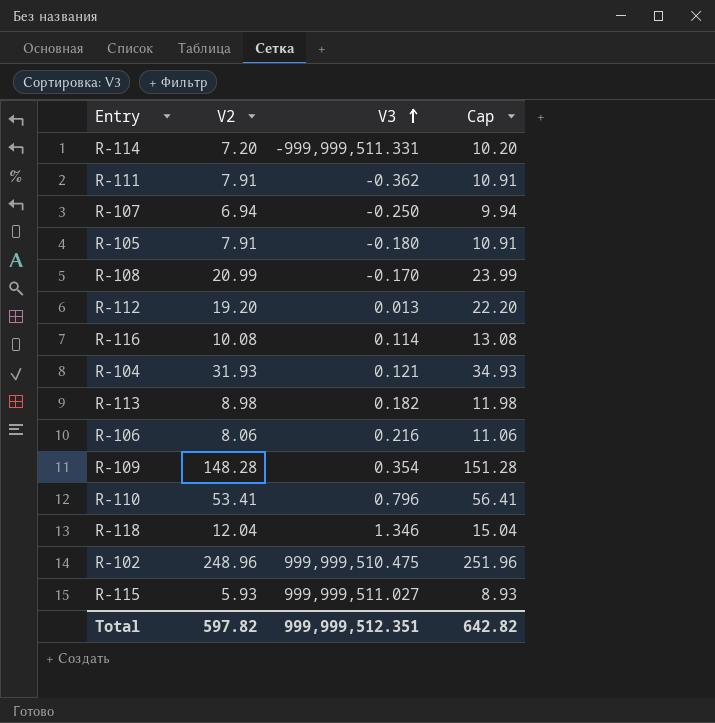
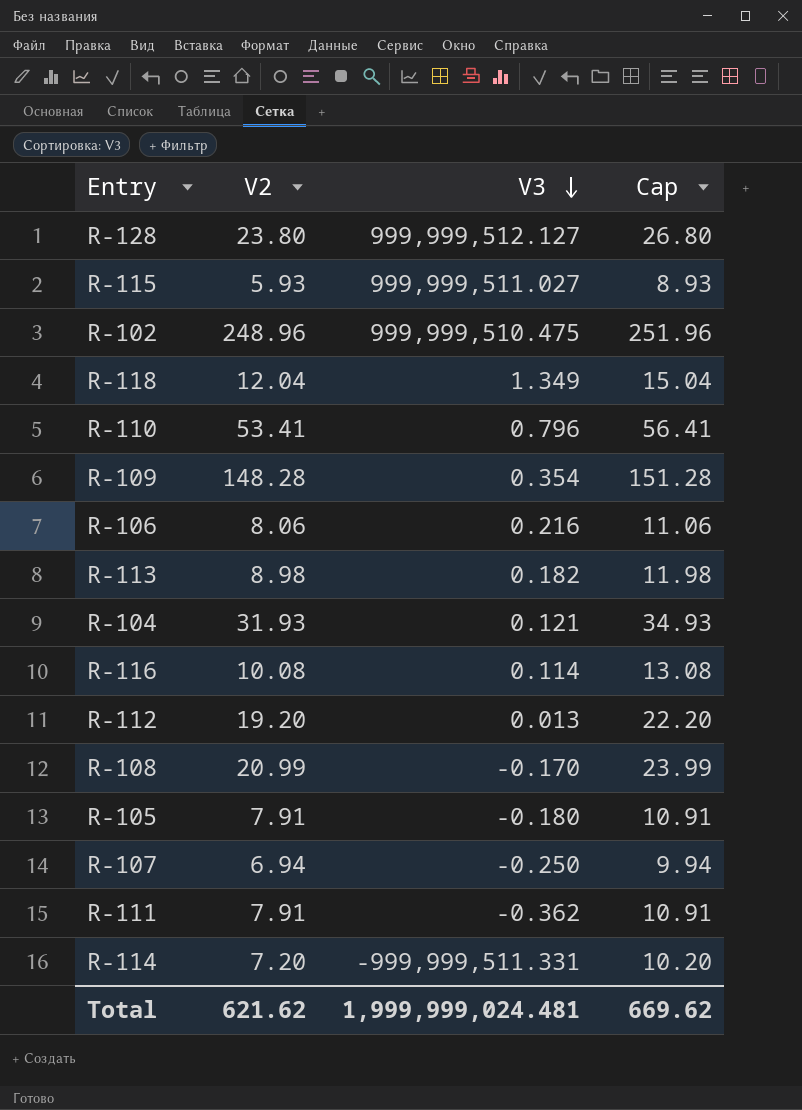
row order: V3 ascending -> V3 descending
row R-128: none -> 23.80 | 999,999,512.127 | 26.80
R-118 | V3: 1.346 -> 1.349
Total | V2: 597.82 -> 621.62
Total | V3: 999,999,512.351 -> 1,999,999,024.481
Total | Cap: 642.82 -> 669.62

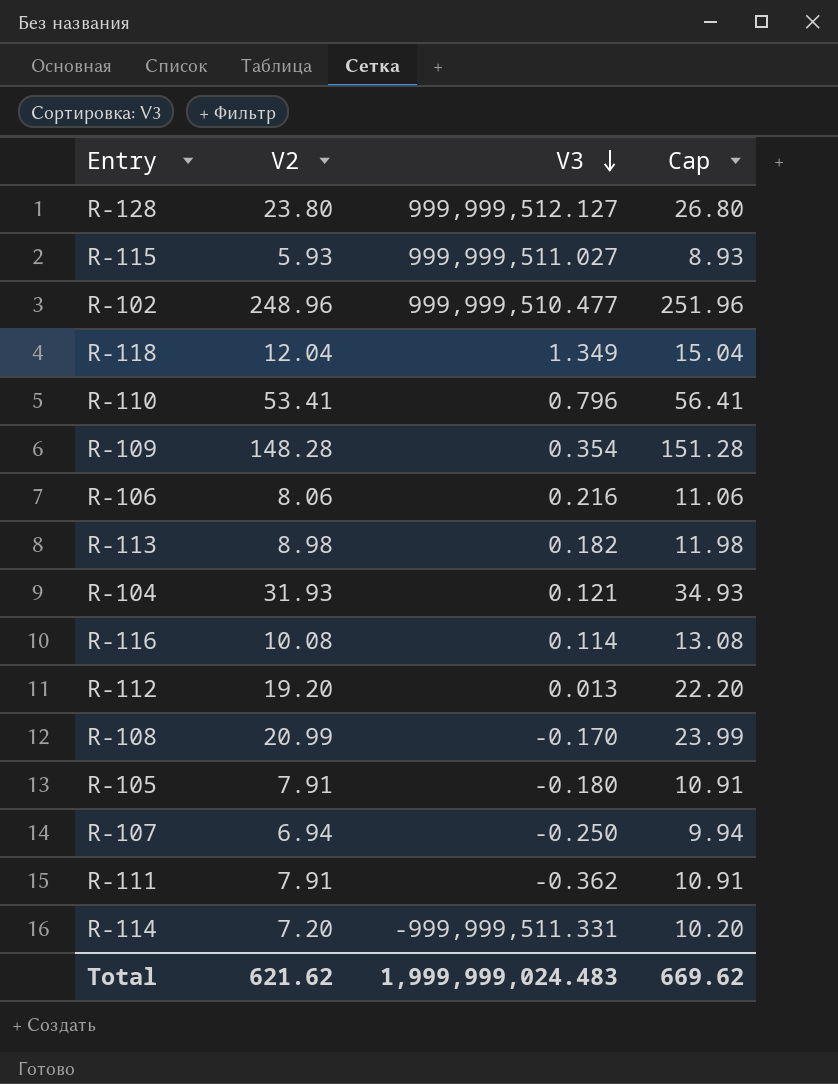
R-102 | V3: 999,999,510.475 -> 999,999,510.477
Total | V3: 1,999,999,024.481 -> 1,999,999,024.483

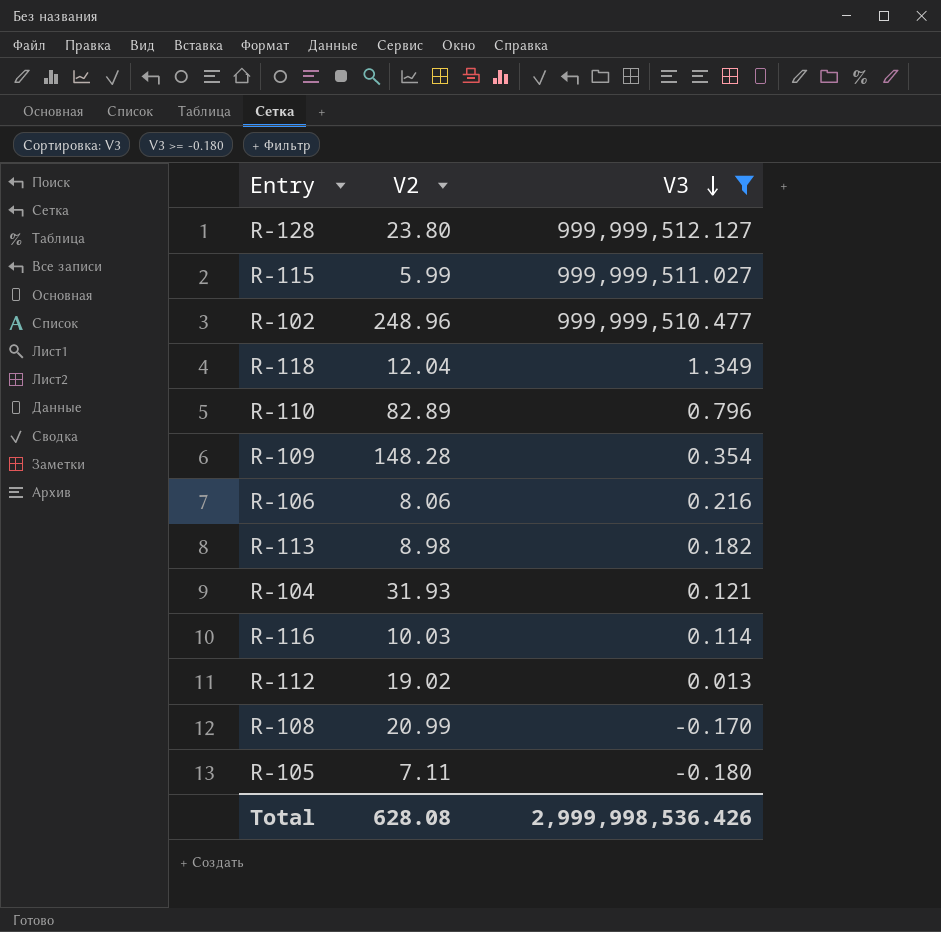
filter: none -> V3 >= -0.180
column Cap | formula: [V2] + 3 -> none
R-115 | V2: 5.93 -> 5.99
R-110 | V2: 53.41 -> 82.89
R-116 | V2: 10.08 -> 10.03
R-112 | V2: 19.20 -> 19.02
R-105 | V2: 7.91 -> 7.11
Total | V2: 621.62 -> 628.08
Total | V3: 1,999,999,024.483 -> 2,999,998,536.426

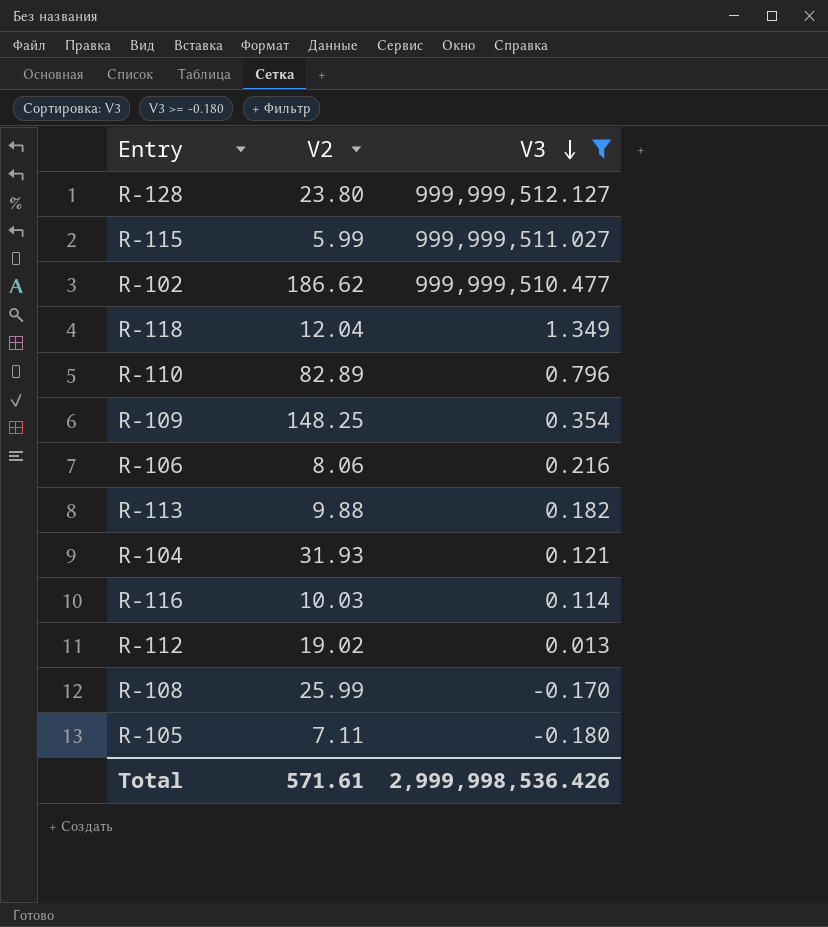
R-102 | V2: 248.96 -> 186.62
R-109 | V2: 148.28 -> 148.25
R-113 | V2: 8.98 -> 9.88
R-108 | V2: 20.99 -> 25.99
Total | V2: 628.08 -> 571.61

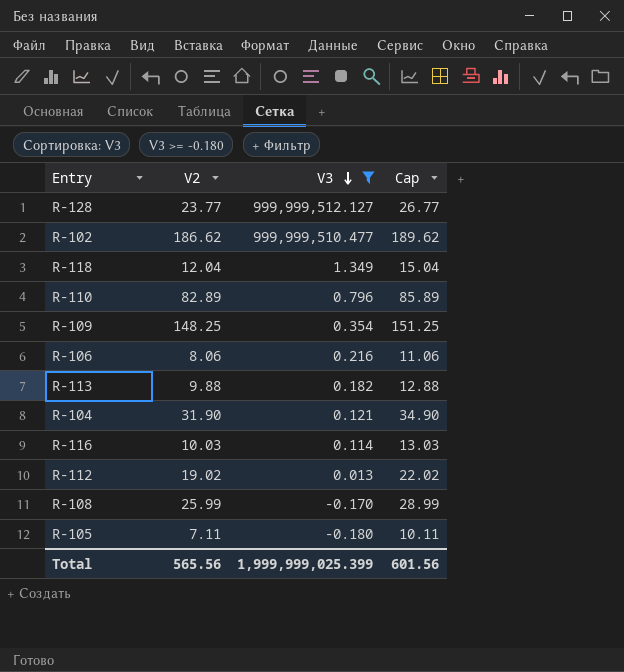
column Cap | formula: none -> [V2] + 3
row R-115: 5.99 | 999,999,511.027 -> none
R-128 | V2: 23.80 -> 23.77
R-104 | V2: 31.93 -> 31.90
Total | V2: 571.61 -> 565.56
Total | V3: 2,999,998,536.426 -> 1,999,999,025.399

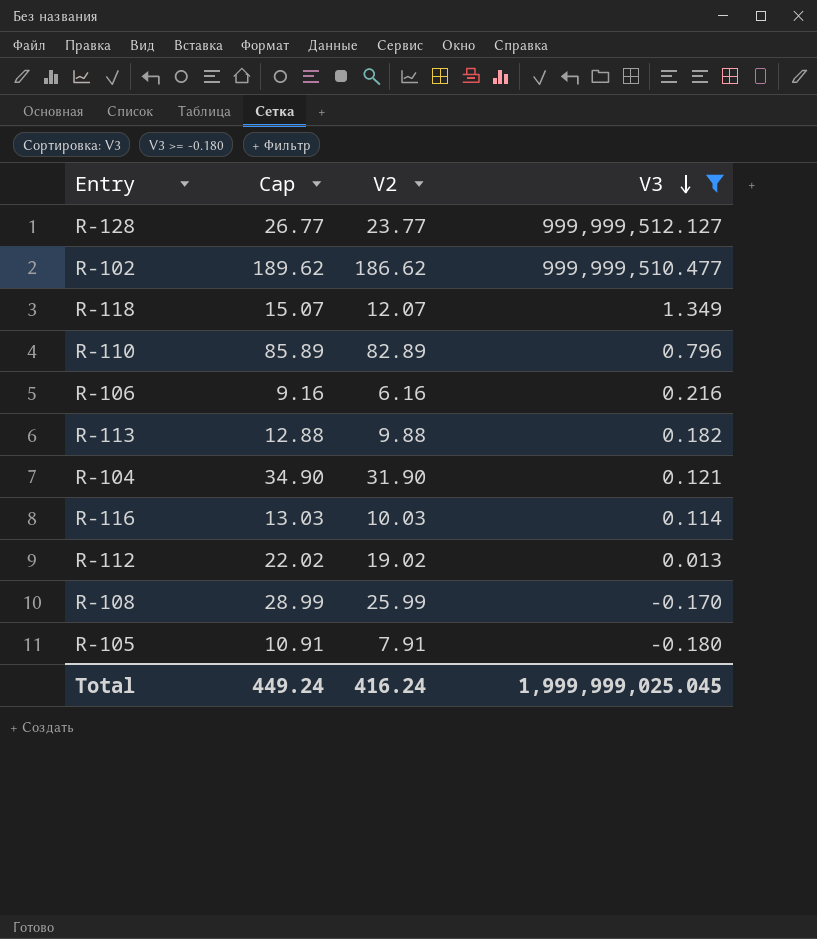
column Cap | position: 4 -> 2
row R-109: 148.25 | 0.354 | 151.25 -> none
R-118 | Cap: 15.04 -> 15.07
R-118 | V2: 12.04 -> 12.07
R-106 | Cap: 11.06 -> 9.16
R-106 | V2: 8.06 -> 6.16
R-105 | Cap: 10.11 -> 10.91
R-105 | V2: 7.11 -> 7.91
Total | Cap: 601.56 -> 449.24
Total | V2: 565.56 -> 416.24
Total | V3: 1,999,999,025.399 -> 1,999,999,025.045

